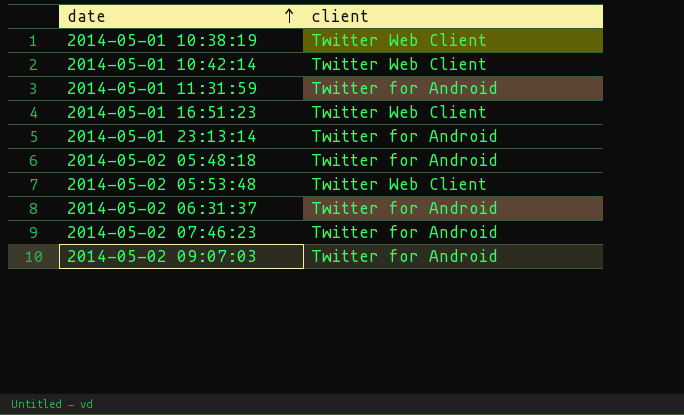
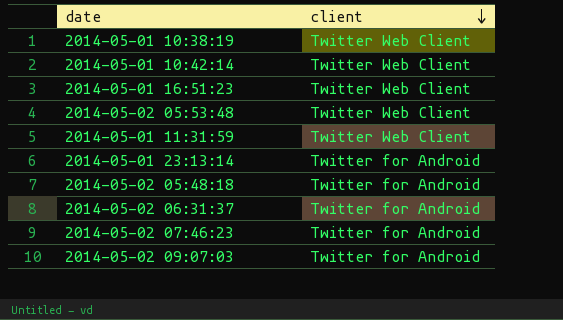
row order: date ascending -> client descending
2014-05-01 11:31:59 | client: Twitter for Android -> Twitter Web Client

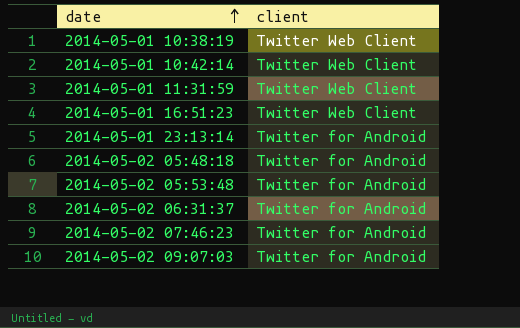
row order: client descending -> date ascending
2014-05-02 05:53:48 | client: Twitter Web Client -> Twitter for Android

